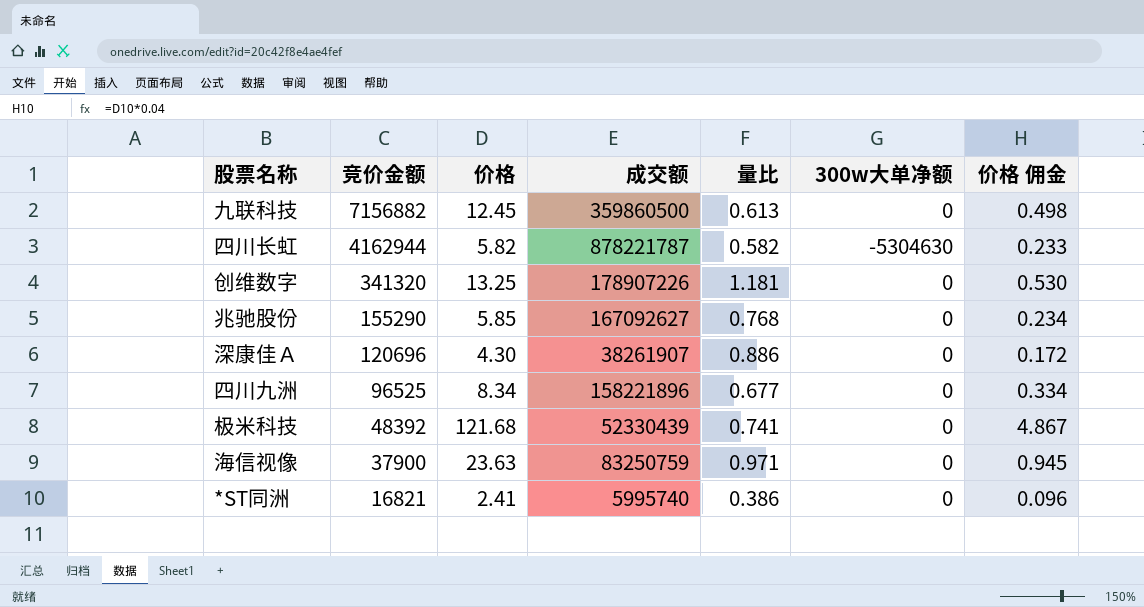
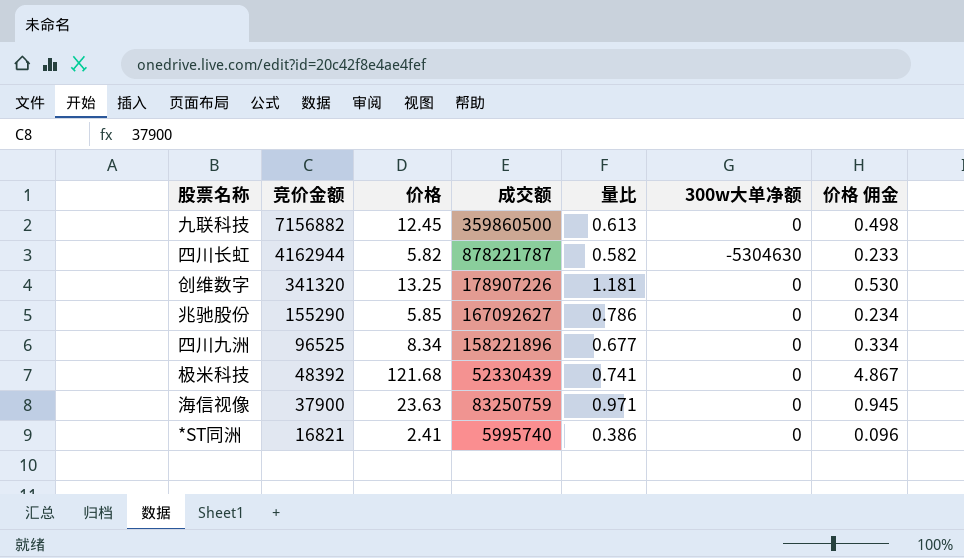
row 深康佳Ａ: 120696 | 4.30 | 38261907 | 0.886 | 0 | 0.172 -> none
兆驰股份 | 量比: 0.768 -> 0.786

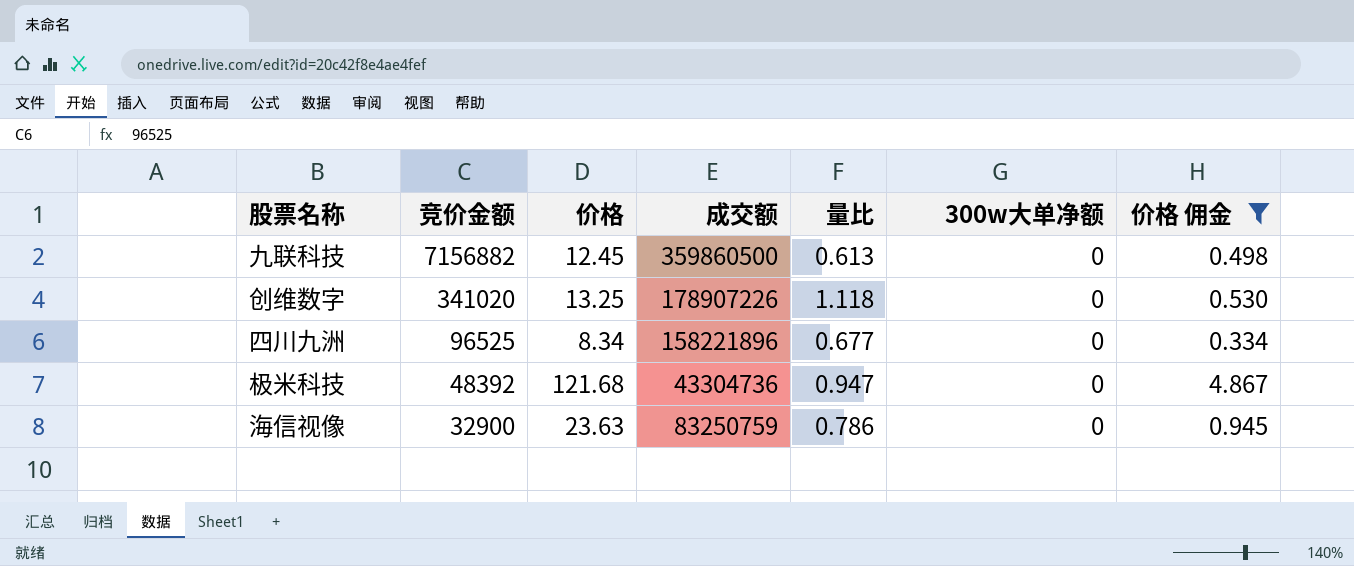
filter: none -> 价格 佣金 >= 0.334
创维数字 | 竞价金额: 341320 -> 341020
创维数字 | 量比: 1.181 -> 1.118
极米科技 | 成交额: 52330439 -> 43304736
极米科技 | 量比: 0.741 -> 0.947
海信视像 | 竞价金额: 37900 -> 32900
海信视像 | 量比: 0.971 -> 0.786

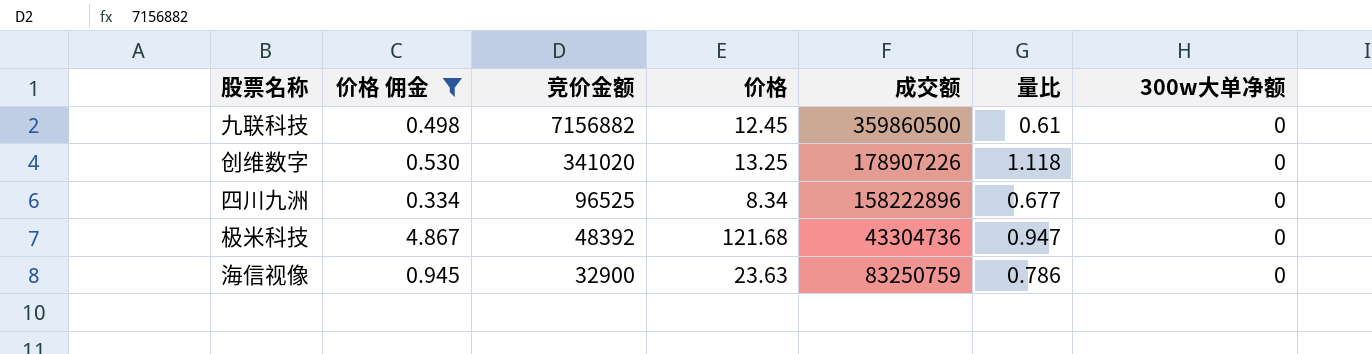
column 价格 佣金 | position: 7 -> 2
九联科技 | 量比: 0.613 -> 0.61
四川九洲 | 成交额: 158221896 -> 158222896

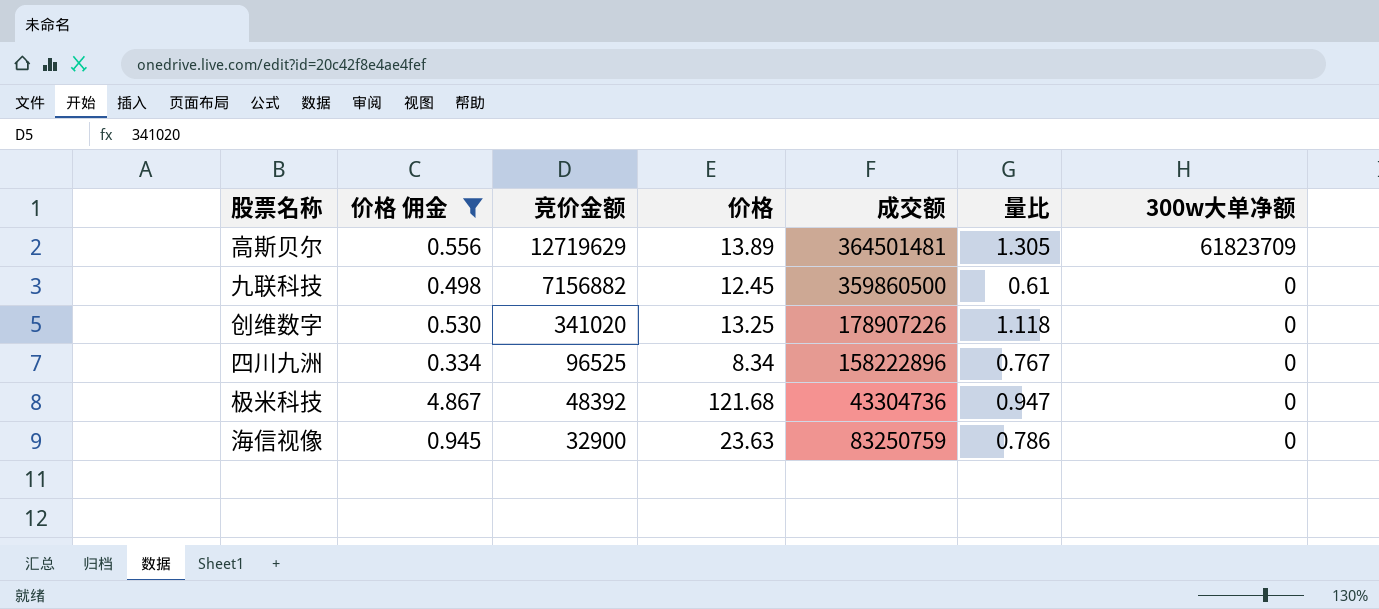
row 高斯贝尔: none -> 0.556 | 12719629 | 13.89 | 364501481 | 1.305 | 61823709
四川九洲 | 量比: 0.677 -> 0.767

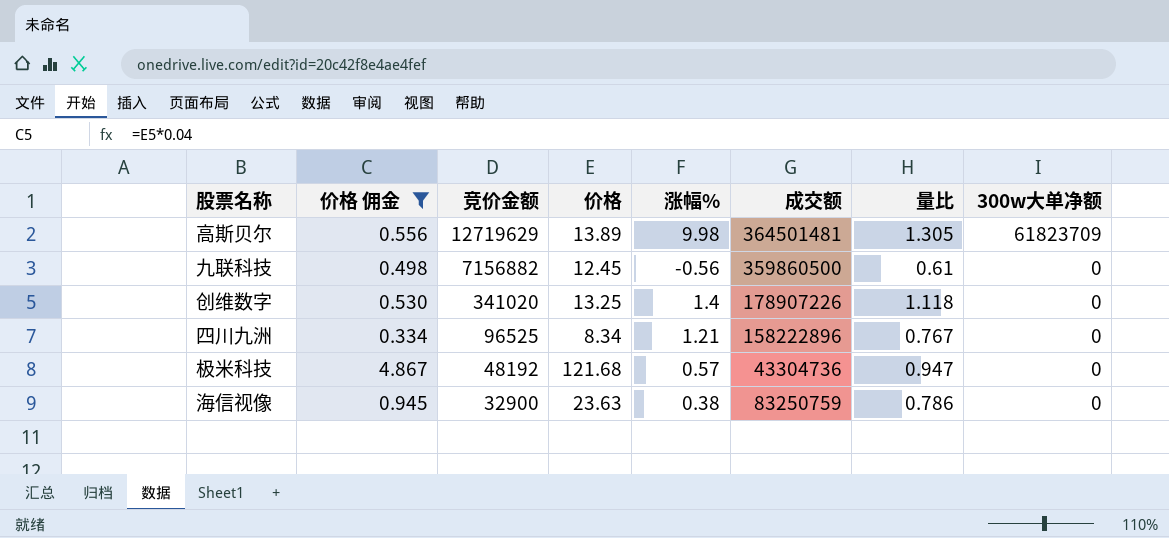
column 涨幅% | position: none -> 5
极米科技 | 竞价金额: 48392 -> 48192

